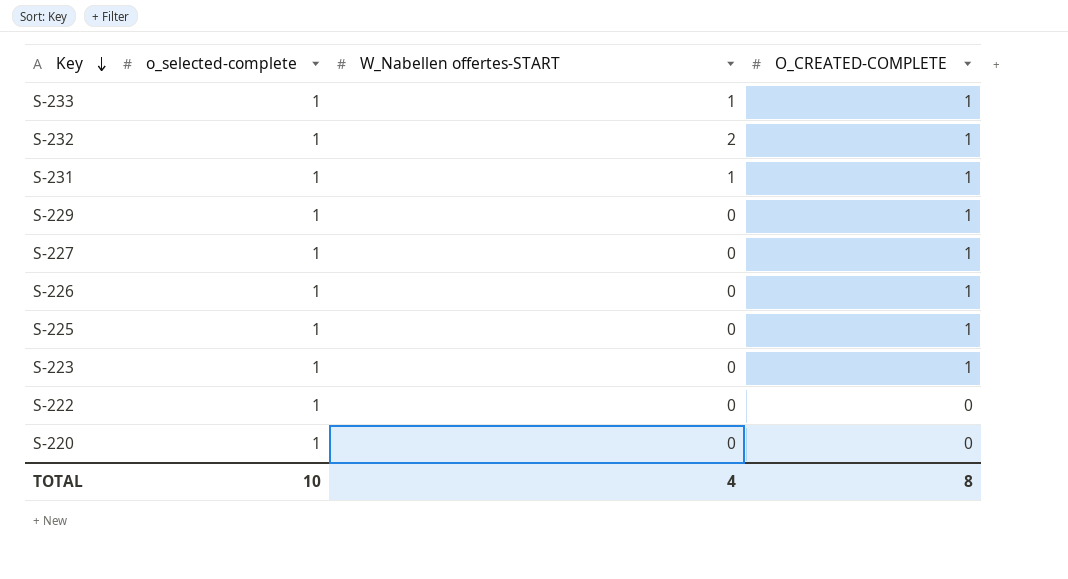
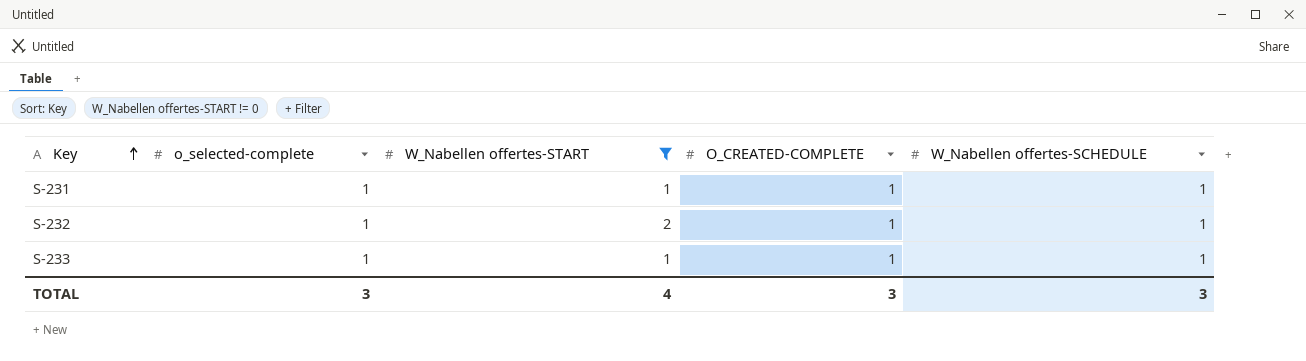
filter: none -> W_Nabellen offertes-START != 0
row order: Key descending -> Key ascending
column W_Nabellen offertes-SCHEDULE | position: none -> 5
TOTAL | o_selected-complete: 10 -> 3
TOTAL | O_CREATED-COMPLETE: 8 -> 3

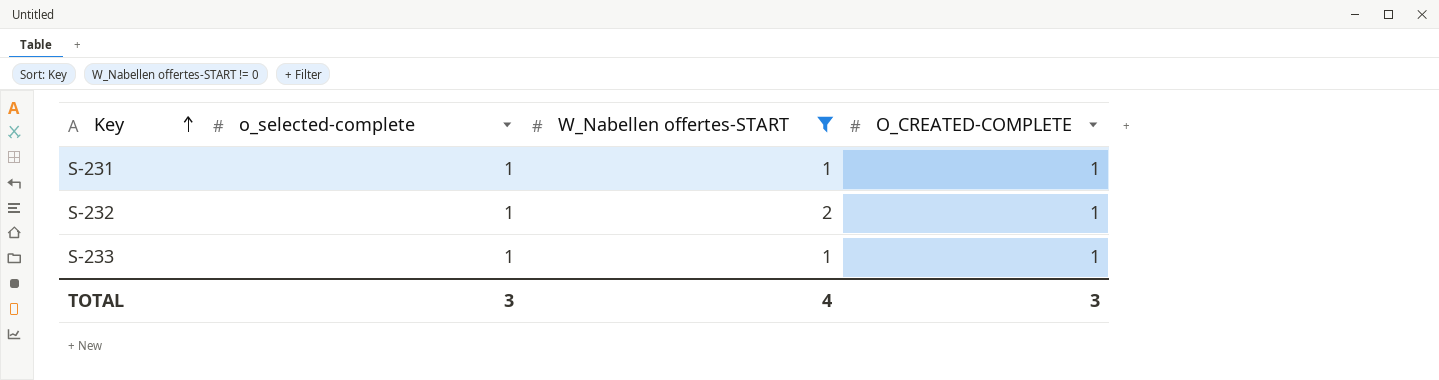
column W_Nabellen offertes-SCHEDULE | position: 5 -> none

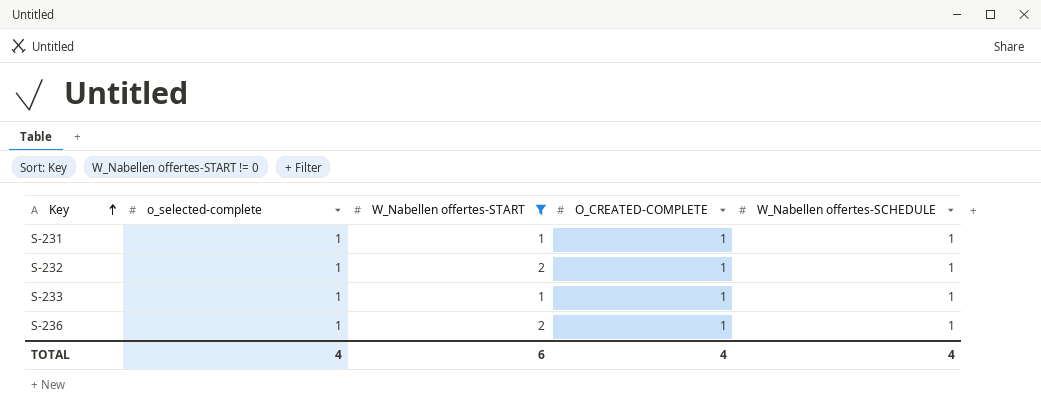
column W_Nabellen offertes-SCHEDULE | position: none -> 5
row S-236: none -> 1 | 2 | 1 | 1
TOTAL | o_selected-complete: 3 -> 4
TOTAL | W_Nabellen offertes-START: 4 -> 6
TOTAL | O_CREATED-COMPLETE: 3 -> 4

